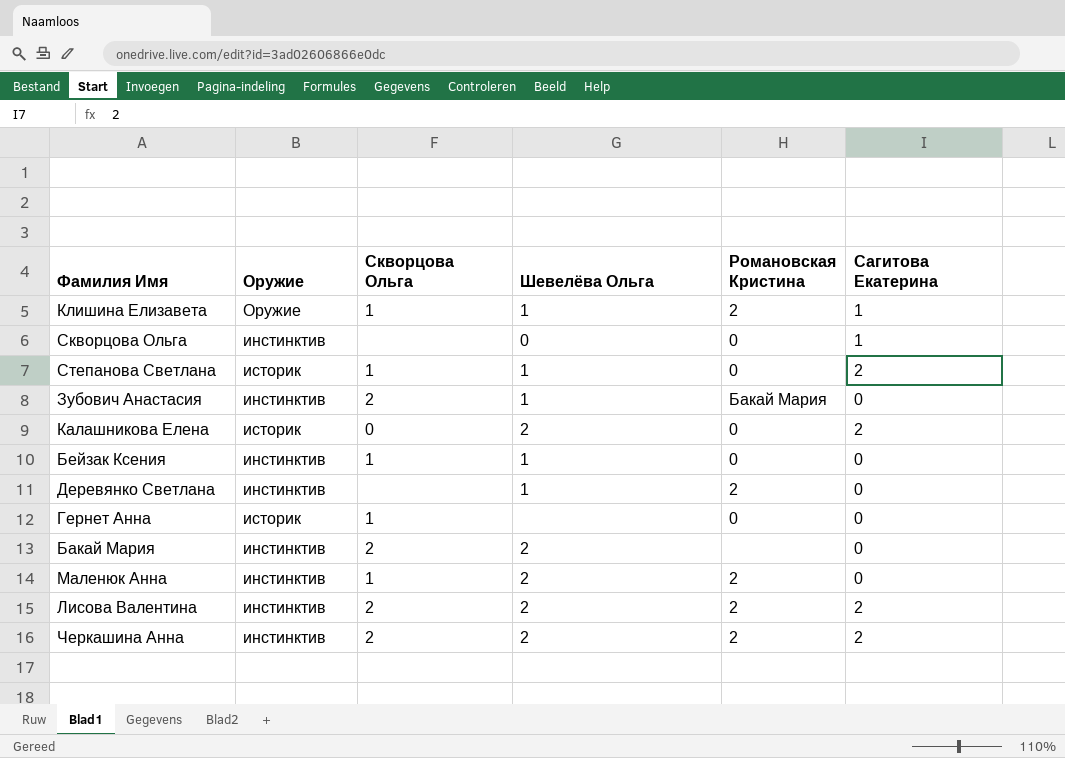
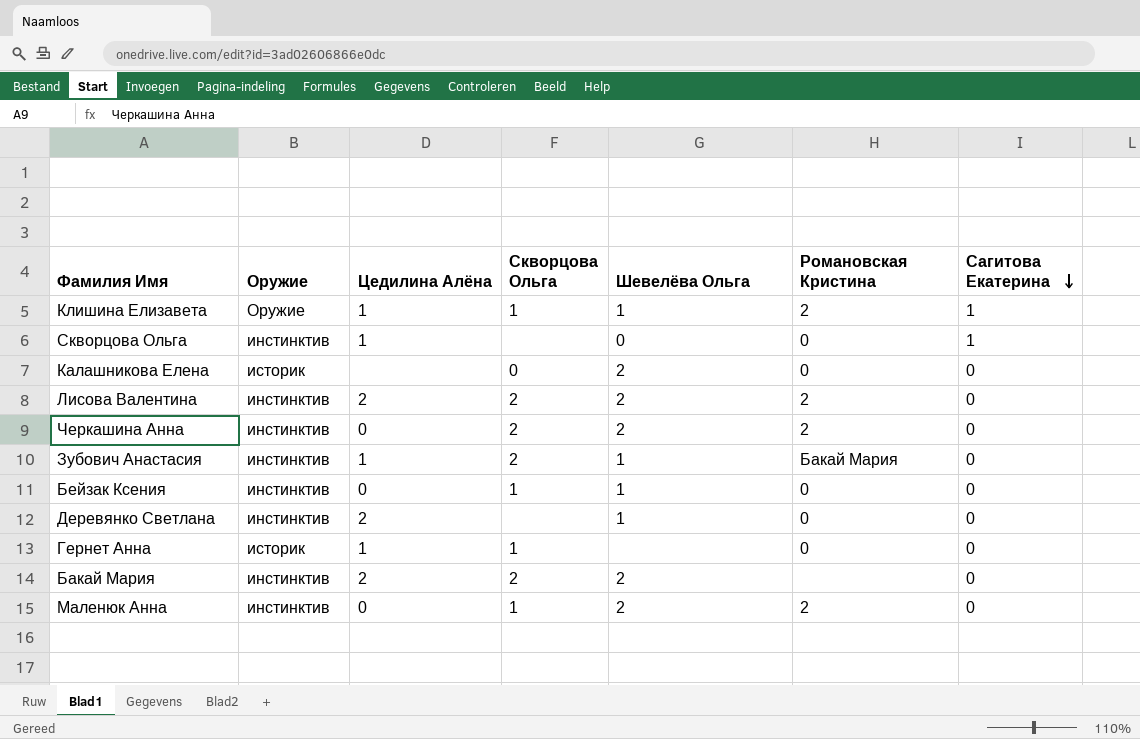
row order: none -> Сагитова Екатерина descending
column Цедилина Алёна | position: none -> 3
row Степанова Светлана: историк | 1 | 1 | 0 | 2 -> none
Калашникова Елена | Сагитова Екатерина: 2 -> 0
Лисова Валентина | Сагитова Екатерина: 2 -> 0
Черкашина Анна | Сагитова Екатерина: 2 -> 0
Деревянко Светлана | Романовская Кристина: 2 -> 0

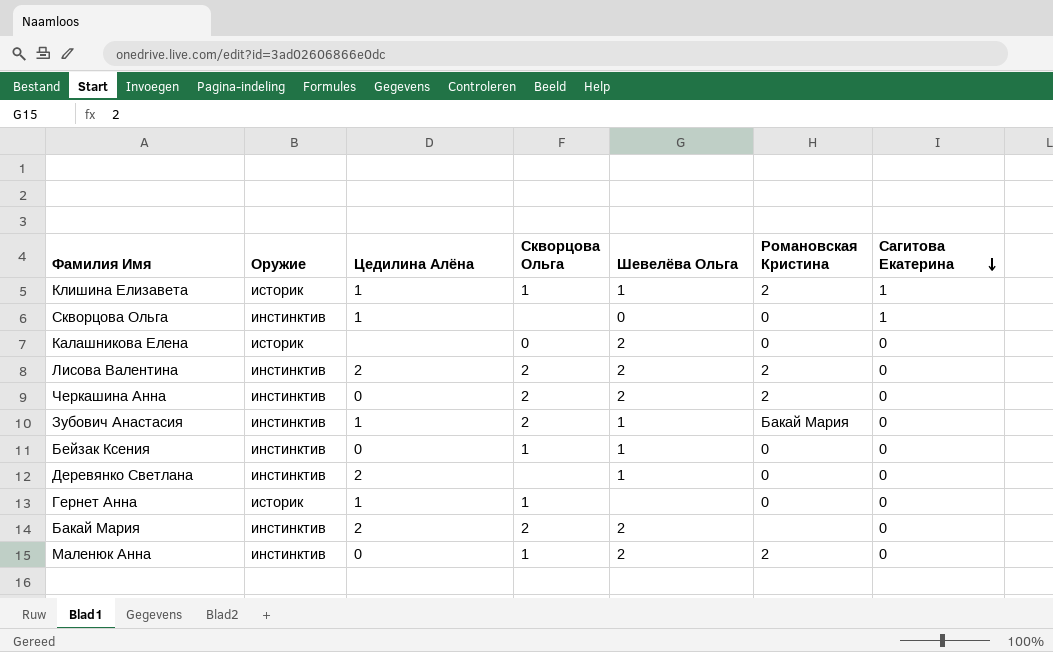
Клишина Елизавета | Оружие: Оружие -> историк

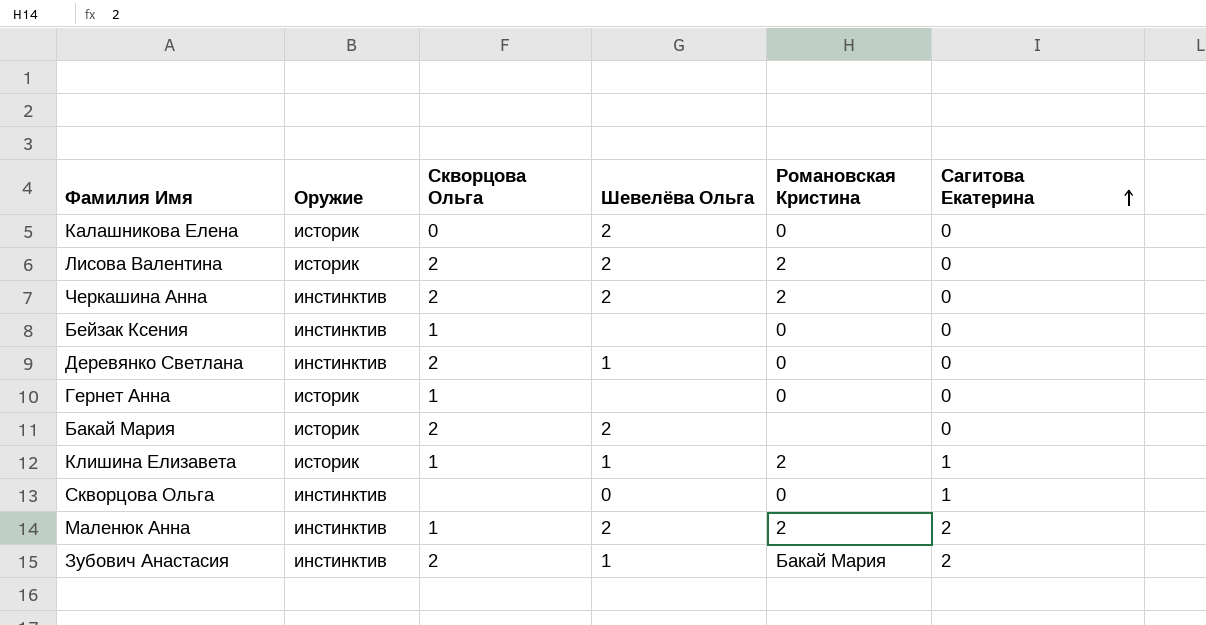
row order: Сагитова Екатерина descending -> Сагитова Екатерина ascending
column Цедилина Алёна | position: 3 -> none
Лисова Валентина | Оружие: инстинктив -> историк
Бейзак Ксения | Шевелёва Ольга: 1 -> none
Деревянко Светлана | Скворцова Ольга: none -> 2
Бакай Мария | Оружие: инстинктив -> историк
Маленюк Анна | Сагитова Екатерина: 0 -> 2
Зубович Анастасия | Сагитова Екатерина: 0 -> 2

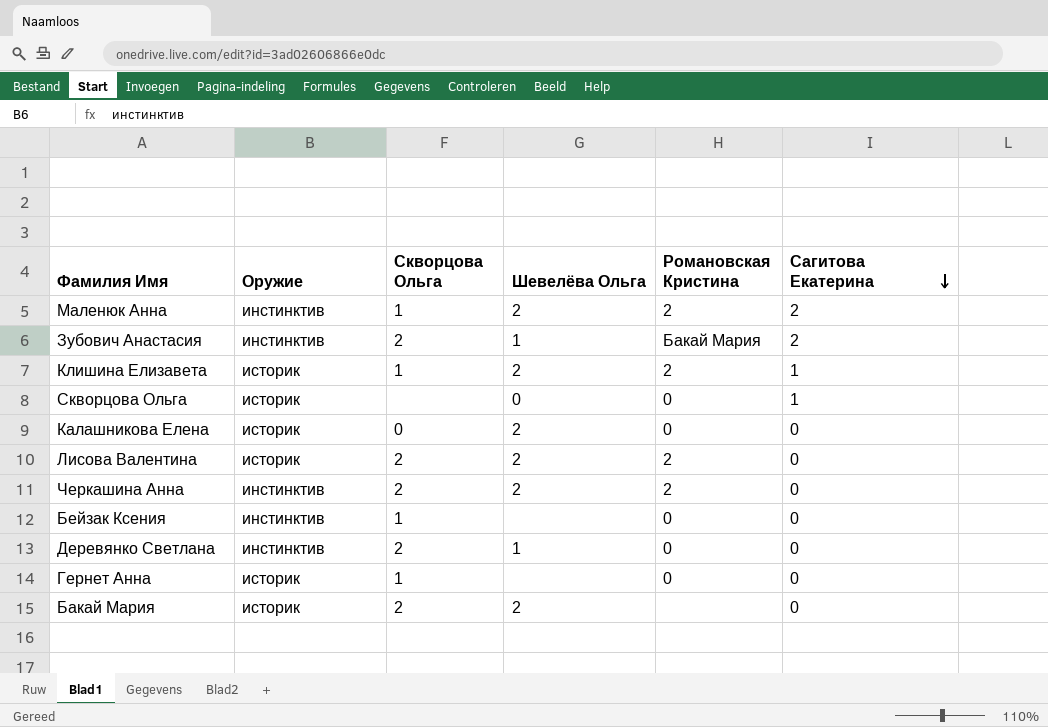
row order: Сагитова Екатерина ascending -> Сагитова Екатерина descending
Клишина Елизавета | Шевелёва Ольга: 1 -> 2
Скворцова Ольга | Оружие: инстинктив -> историк

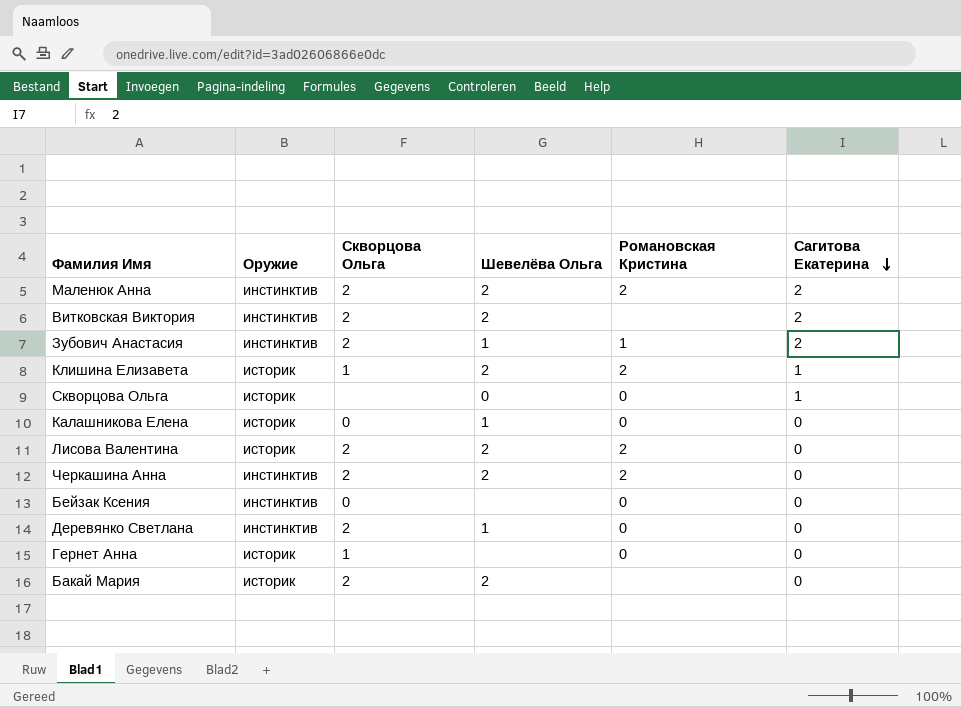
Маленюк Анна | Скворцова Ольга: 1 -> 2
row Витковская Виктория: none -> инстинктив | 2 | 2 | none | 2
Зубович Анастасия | Романовская Кристина: Бакай Мария -> 1
Калашникова Елена | Шевелёва Ольга: 2 -> 1
Бейзак Ксения | Скворцова Ольга: 1 -> 0

